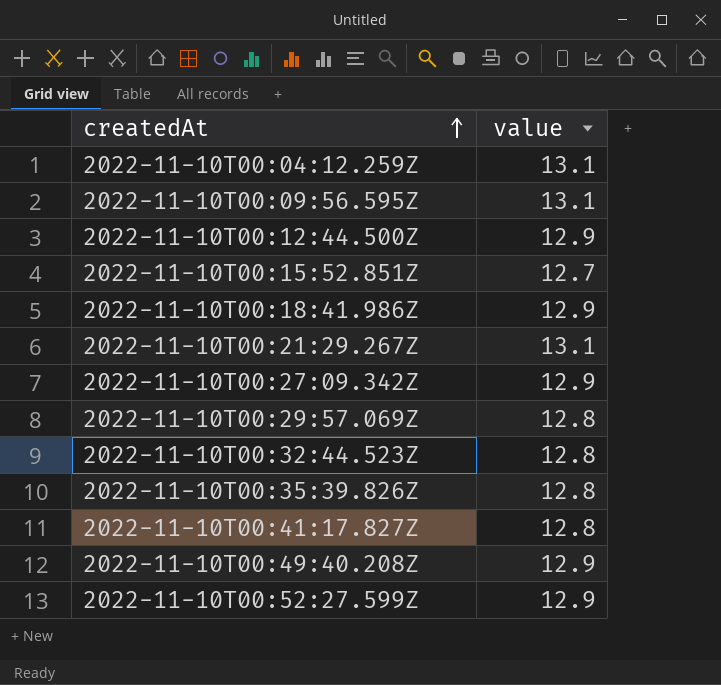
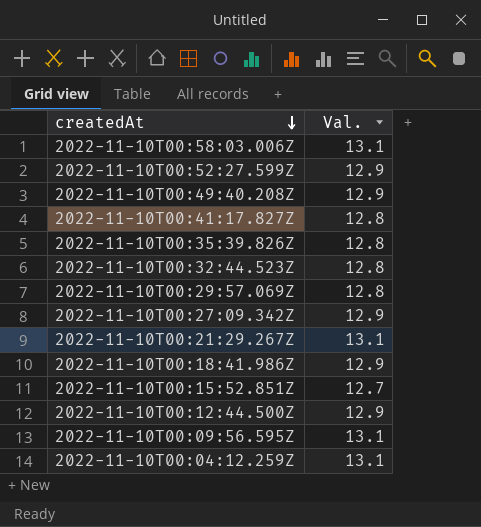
row order: createdAt ascending -> createdAt descending
column name: value -> Val.
row 2022-11-10T00:58:03.006Z: none -> 13.1

